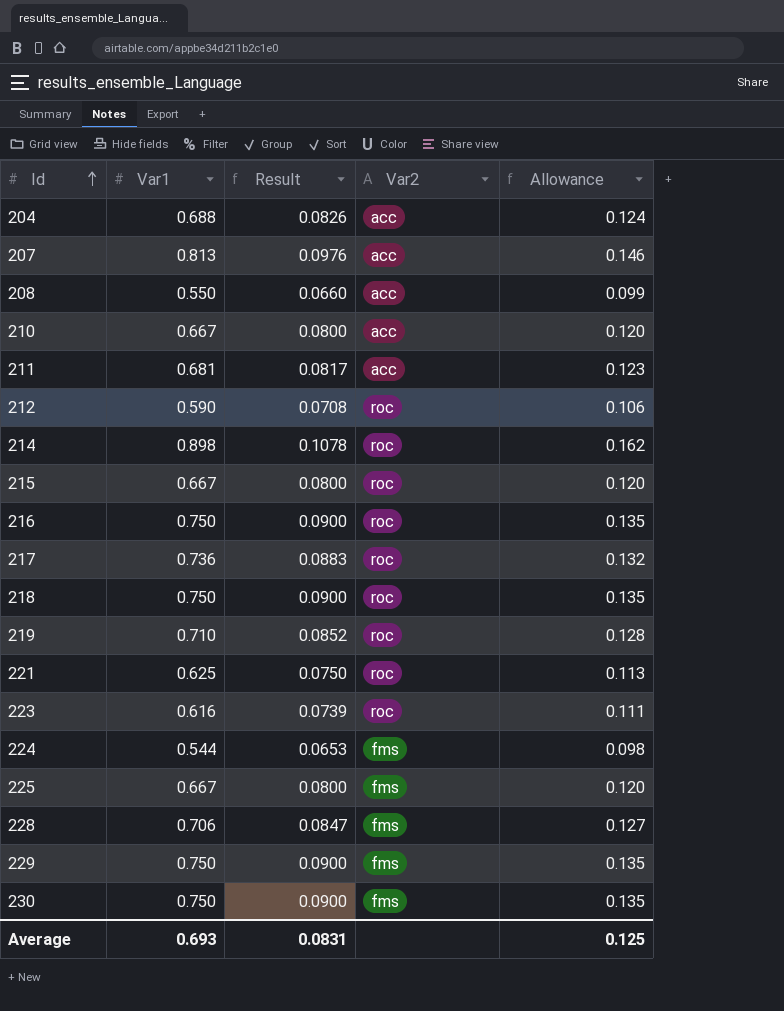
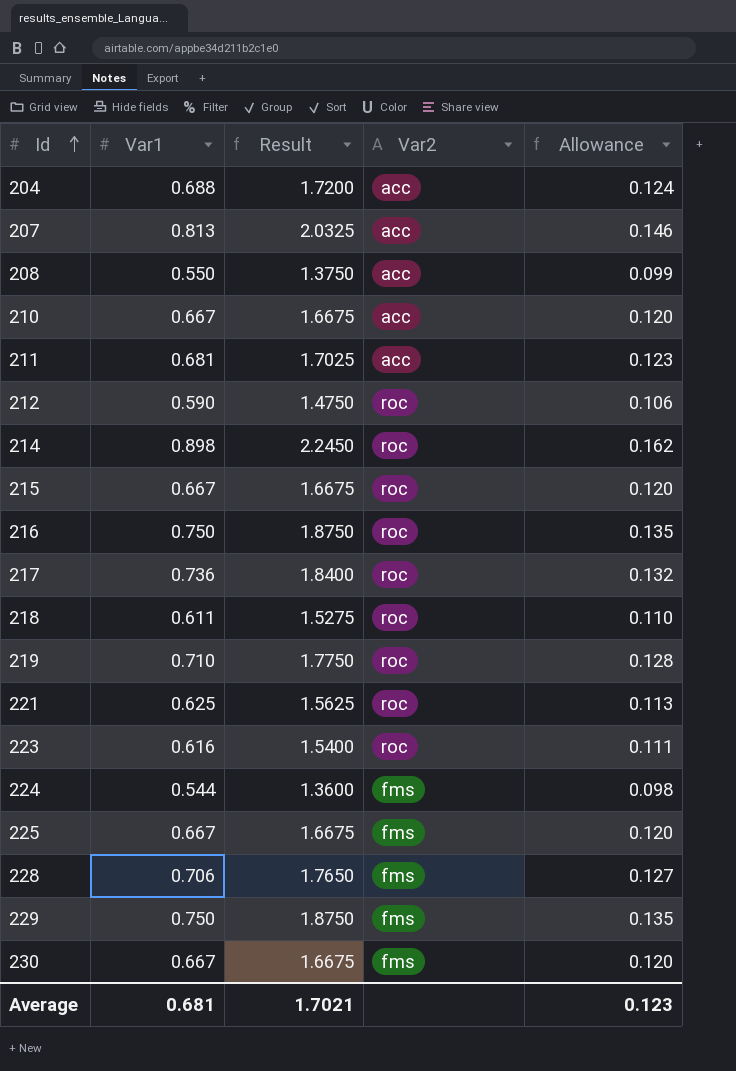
column Result | formula: [Var1] * 0.12 -> [Var1] * 2.5
218 | Var1: 0.750 -> 0.611
218 | Allowance: 0.135 -> 0.110
230 | Var1: 0.750 -> 0.667
230 | Allowance: 0.135 -> 0.120
Average | Var1: 0.693 -> 0.681
Average | Result: 0.0831 -> 1.7021
Average | Allowance: 0.125 -> 0.123

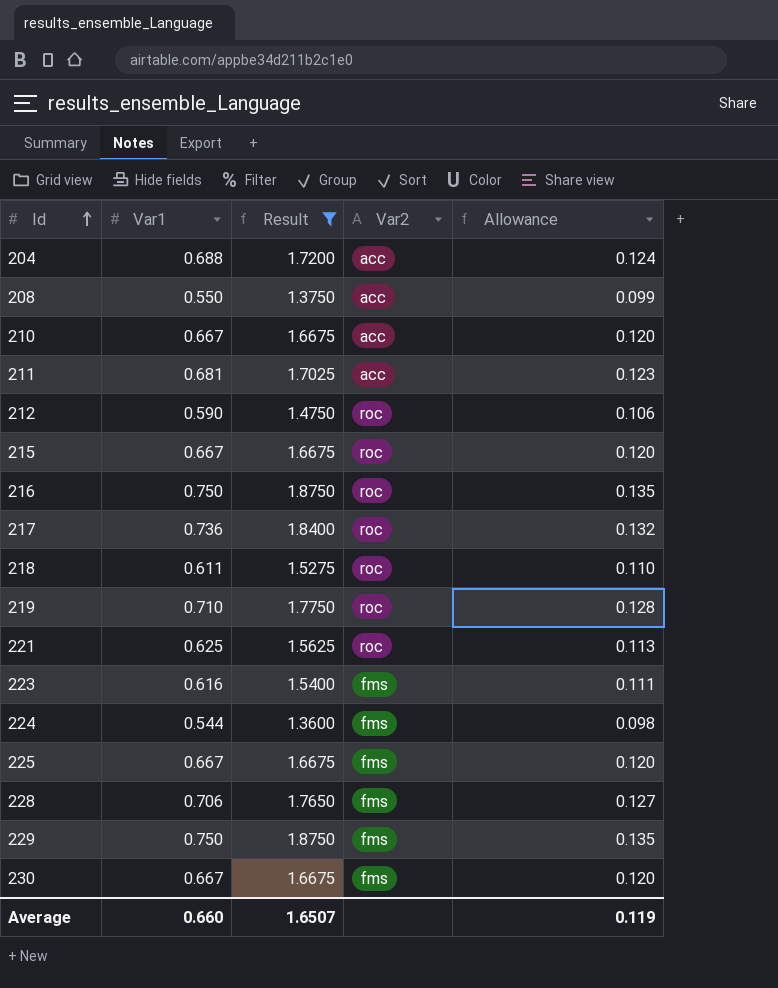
filter: none -> Result <= 1.8750
223 | Var2: roc -> fms
Average | Var1: 0.681 -> 0.660
Average | Result: 1.7021 -> 1.6507
Average | Allowance: 0.123 -> 0.119

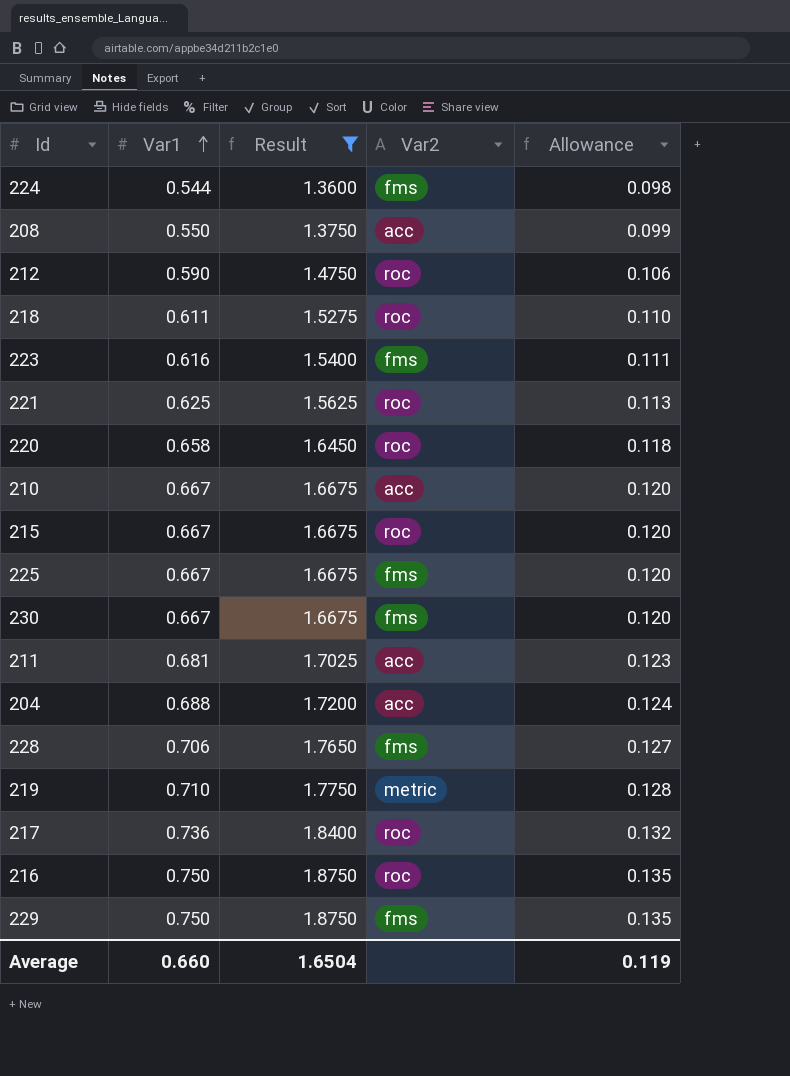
row order: Id ascending -> Var1 ascending
row 220: none -> 0.658 | 1.6450 | roc | 0.118
219 | Var2: roc -> metric
Average | Result: 1.6507 -> 1.6504

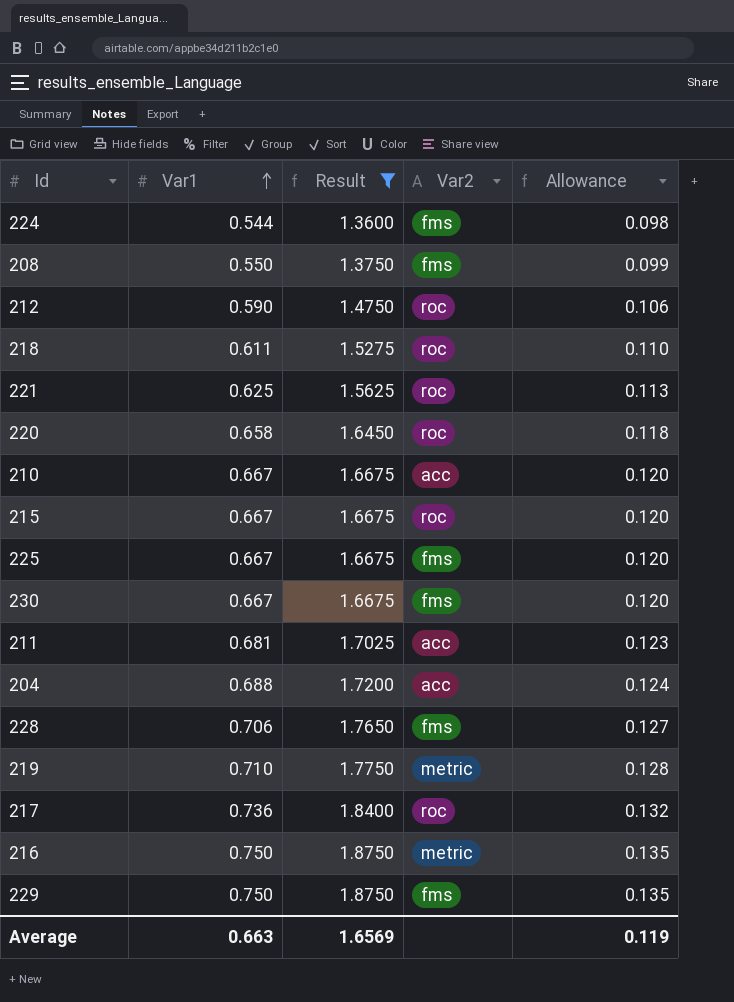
row 223: 0.616 | 1.5400 | fms | 0.111 -> none
208 | Var2: acc -> fms
216 | Var2: roc -> metric
Average | Var1: 0.660 -> 0.663
Average | Result: 1.6504 -> 1.6569

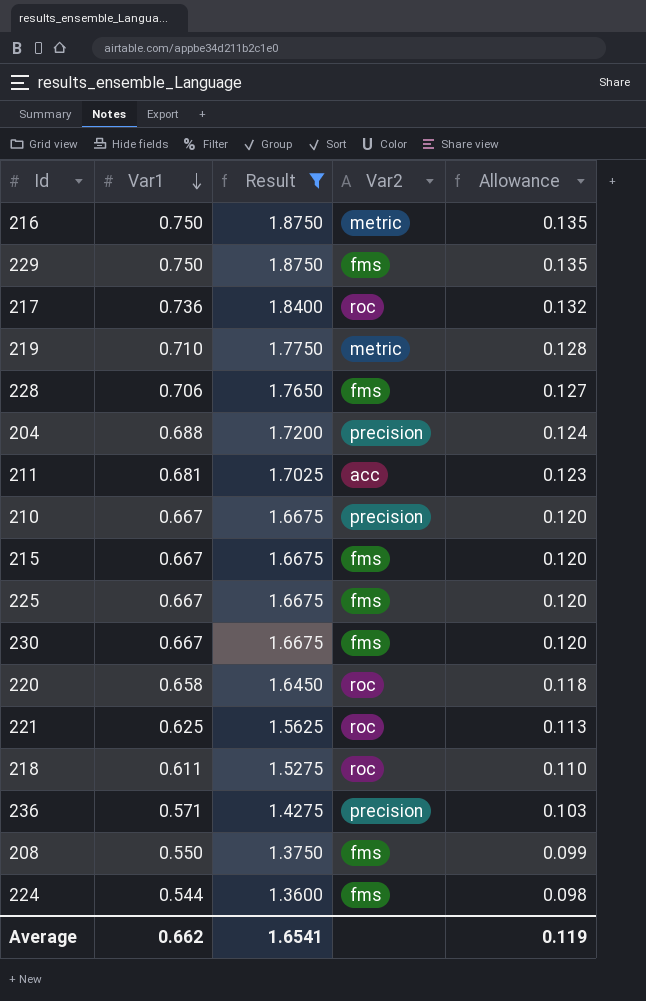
row order: Var1 ascending -> Var1 descending
row 212: 0.590 | 1.4750 | roc | 0.106 -> none
204 | Var2: acc -> precision
210 | Var2: acc -> precision
215 | Var2: roc -> fms
row 236: none -> 0.571 | 1.4275 | precision | 0.103
Average | Var1: 0.663 -> 0.662
Average | Result: 1.6569 -> 1.6541

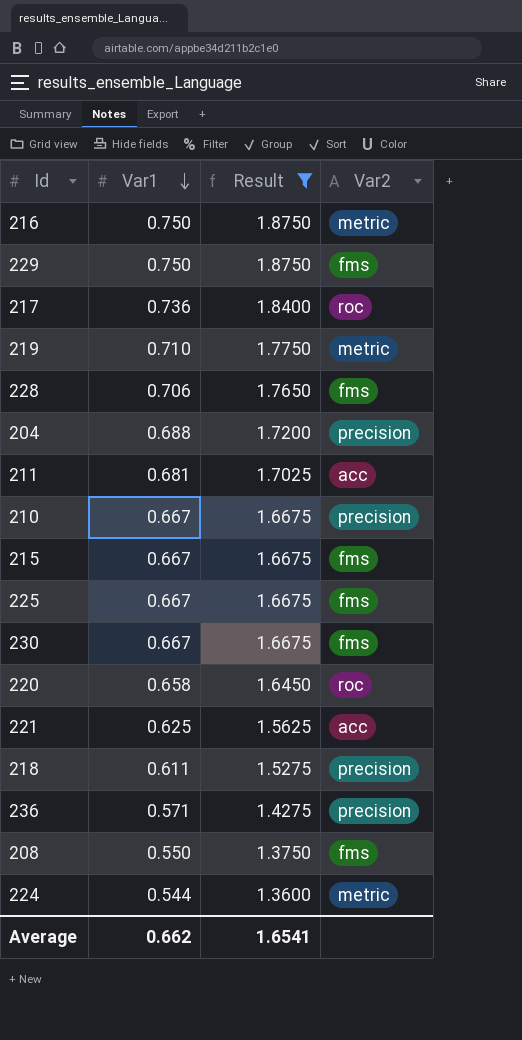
column Allowance | formula: [Var1] * 0.18 -> none
221 | Var2: roc -> acc
218 | Var2: roc -> precision
224 | Var2: fms -> metric

